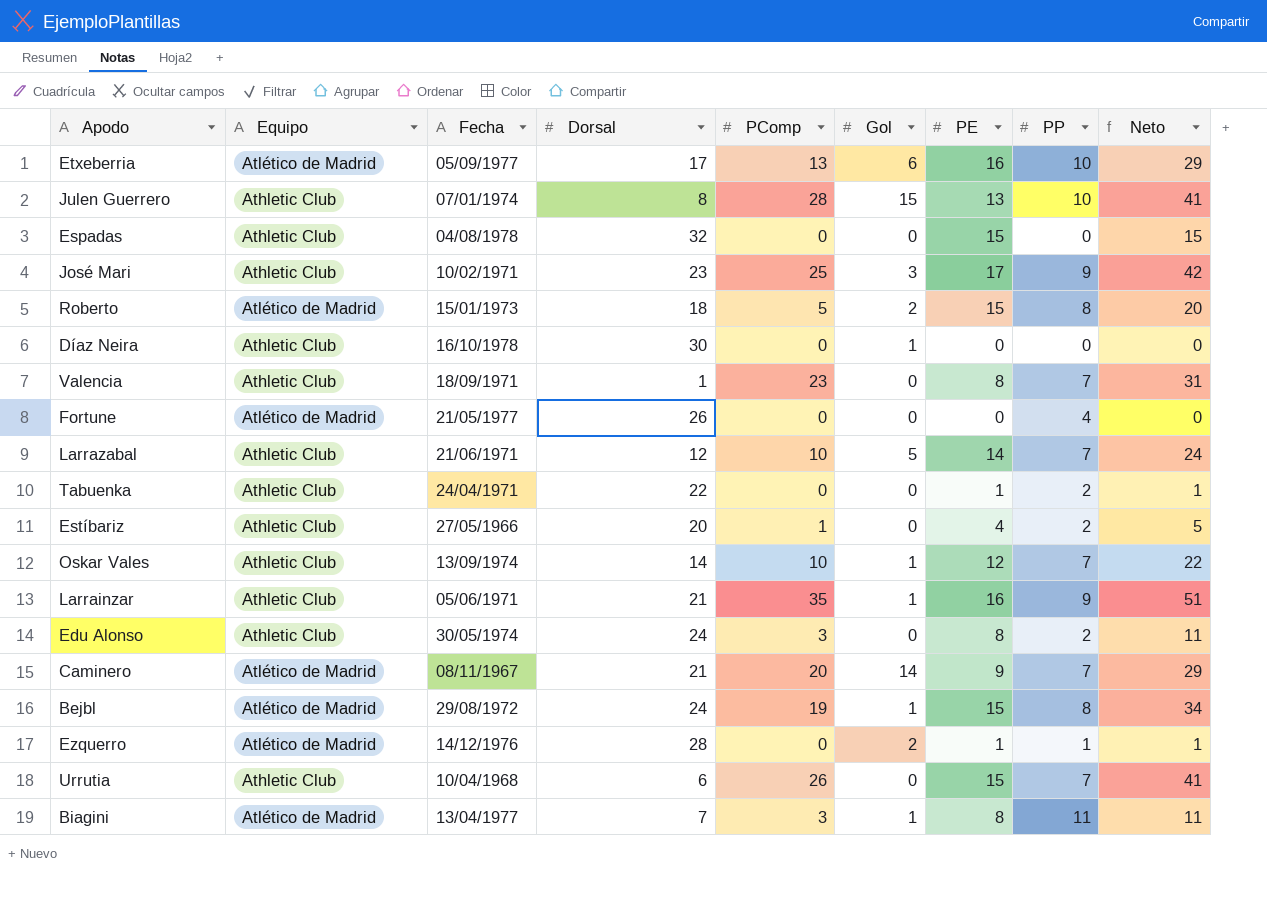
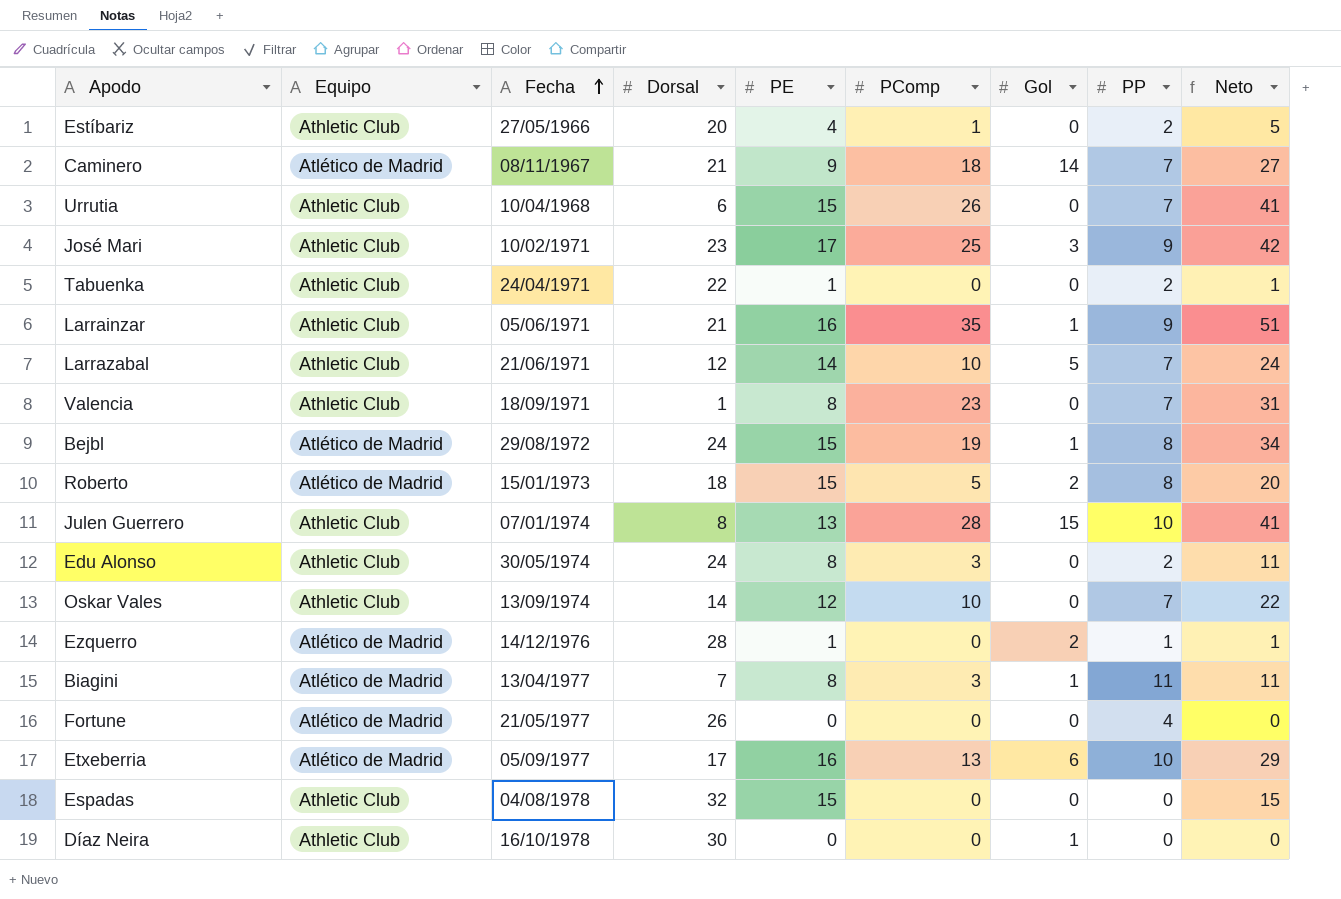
row order: none -> Fecha ascending
column PE | position: 7 -> 5
Caminero | PComp: 20 -> 18
Caminero | Neto: 29 -> 27
Oskar Vales | Gol: 1 -> 0

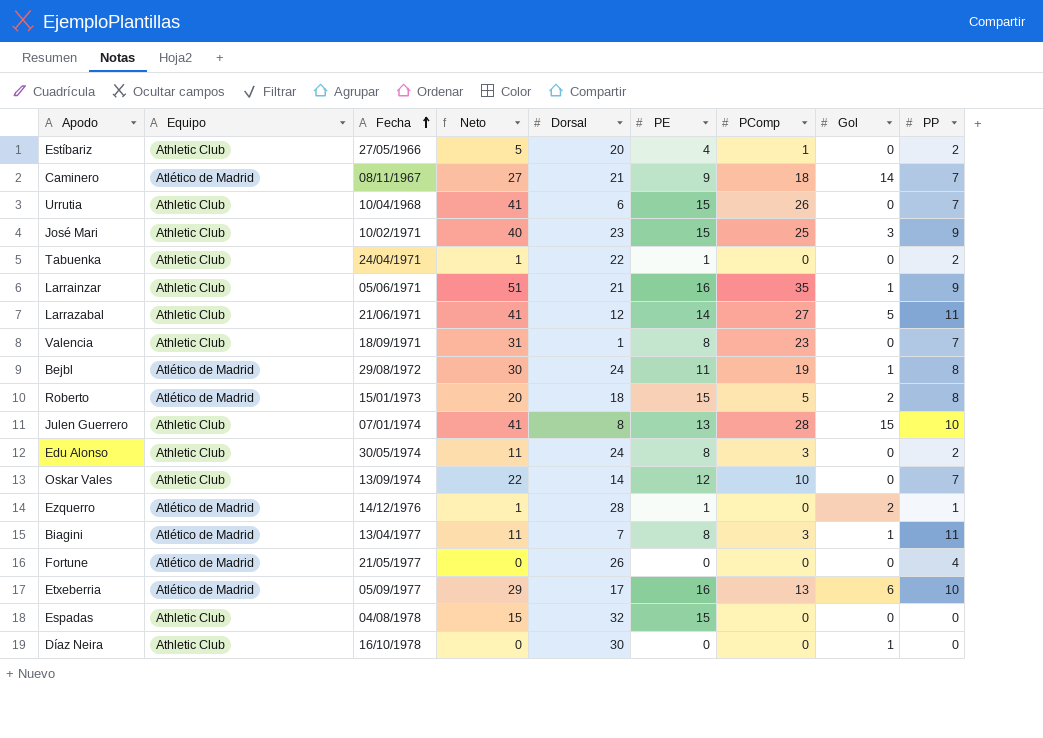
column Neto | position: 9 -> 4
José Mari | Neto: 42 -> 40
José Mari | PE: 17 -> 15
Larrazabal | Neto: 24 -> 41
Larrazabal | PComp: 10 -> 27
Larrazabal | PP: 7 -> 11
Bejbl | Neto: 34 -> 30
Bejbl | PE: 15 -> 11

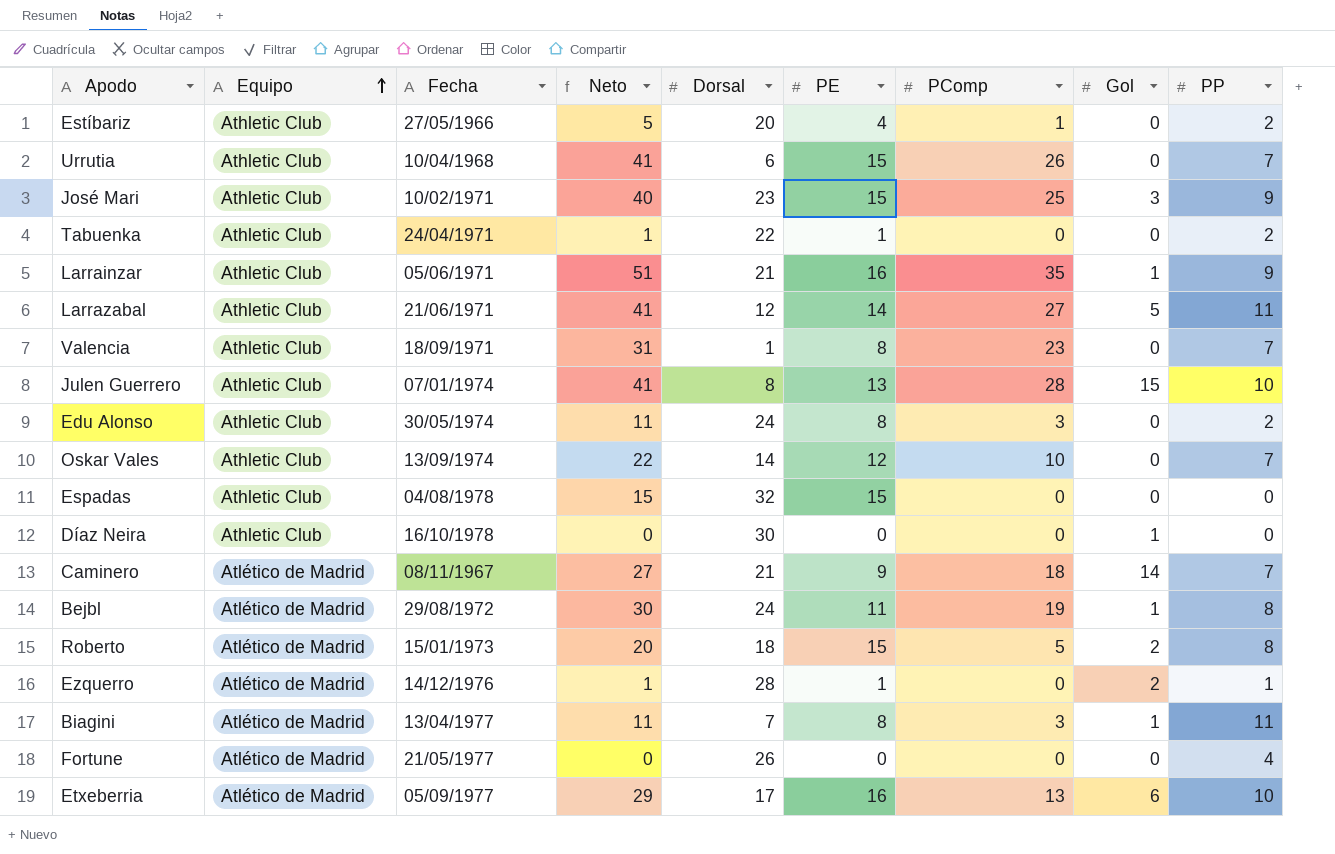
row order: Fecha ascending -> Equipo ascending

